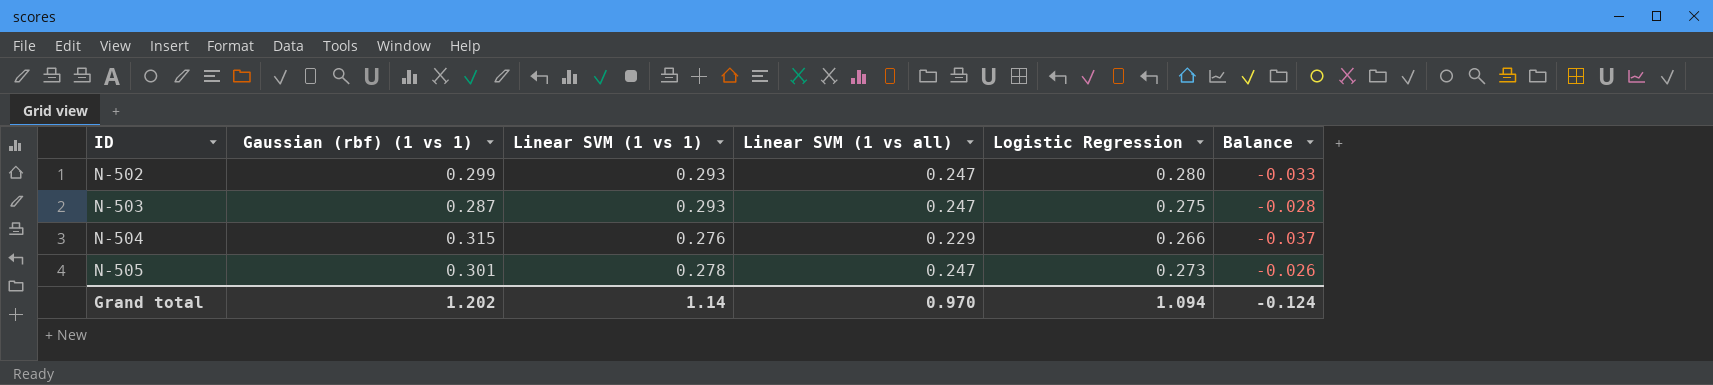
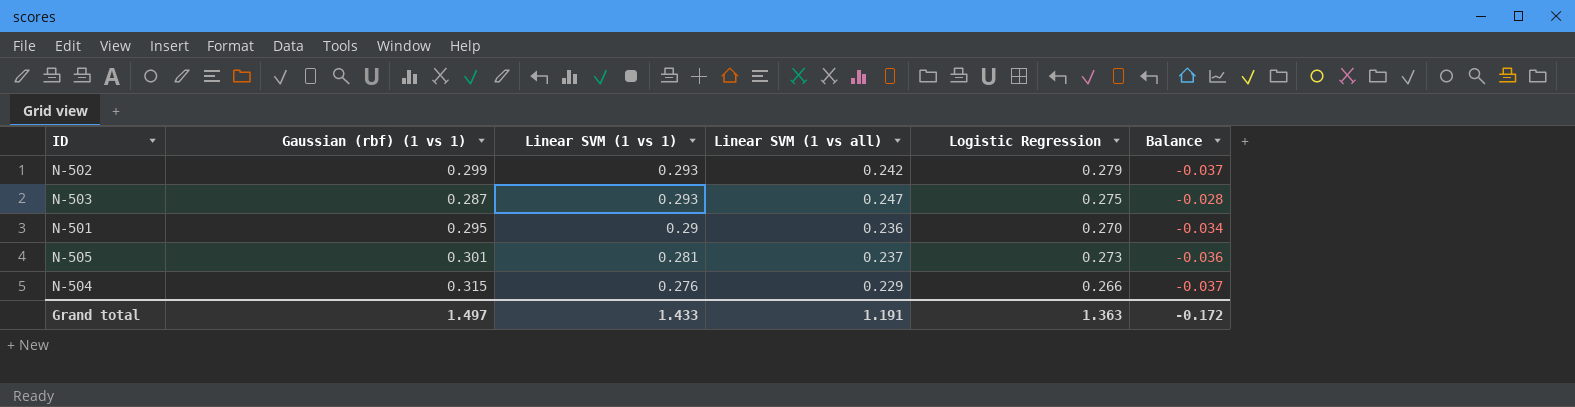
row order: ID ascending -> Linear SVM (1 vs 1) descending
N-502 | Linear SVM (1 vs all): 0.247 -> 0.242
N-502 | Logistic Regression: 0.280 -> 0.279
N-502 | Balance: -0.033 -> -0.037
row N-501: none -> 0.295 | 0.29 | 0.236 | 0.270 | -0.034
N-505 | Linear SVM (1 vs 1): 0.278 -> 0.281
N-505 | Linear SVM (1 vs all): 0.247 -> 0.237
N-505 | Balance: -0.026 -> -0.036
Grand total | Gaussian (rbf) (1 vs 1): 1.202 -> 1.497
Grand total | Linear SVM (1 vs 1): 1.14 -> 1.433
Grand total | Linear SVM (1 vs all): 0.970 -> 1.191
Grand total | Logistic Regression: 1.094 -> 1.363
Grand total | Balance: -0.124 -> -0.172

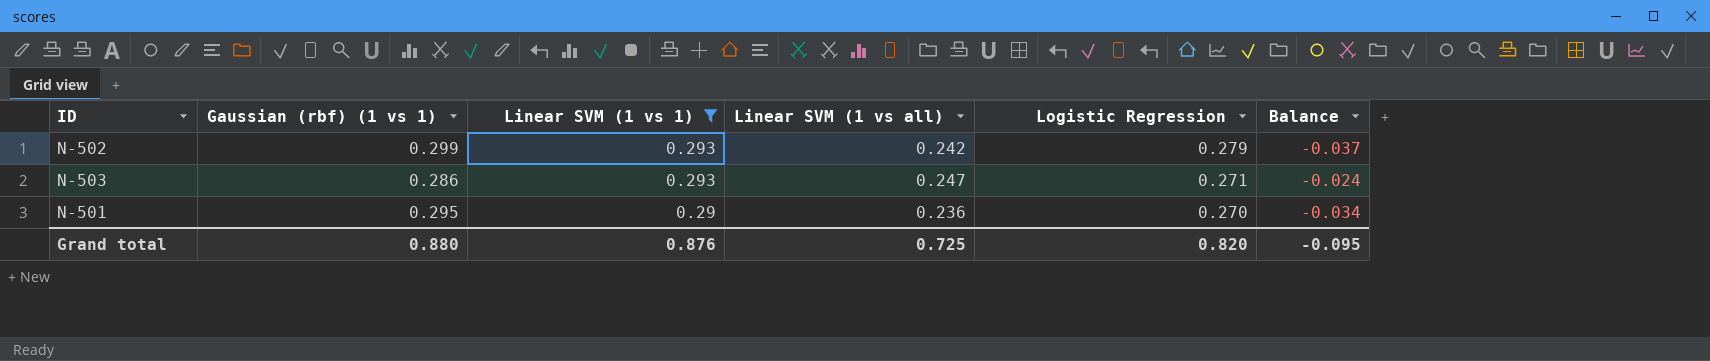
filter: none -> Linear SVM (1 vs 1) >= 0.29
N-503 | Gaussian (rbf) (1 vs 1): 0.287 -> 0.286
N-503 | Logistic Regression: 0.275 -> 0.271
N-503 | Balance: -0.028 -> -0.024
Grand total | Gaussian (rbf) (1 vs 1): 1.497 -> 0.880
Grand total | Linear SVM (1 vs 1): 1.433 -> 0.876
Grand total | Linear SVM (1 vs all): 1.191 -> 0.725
Grand total | Logistic Regression: 1.363 -> 0.820
Grand total | Balance: -0.172 -> -0.095

